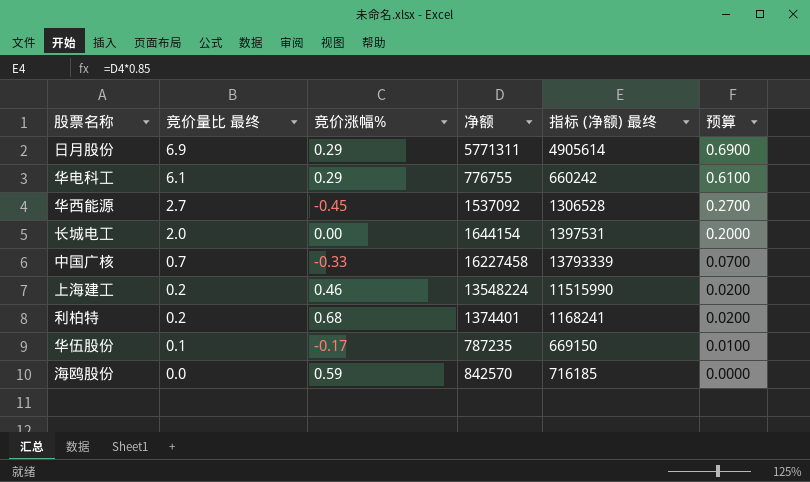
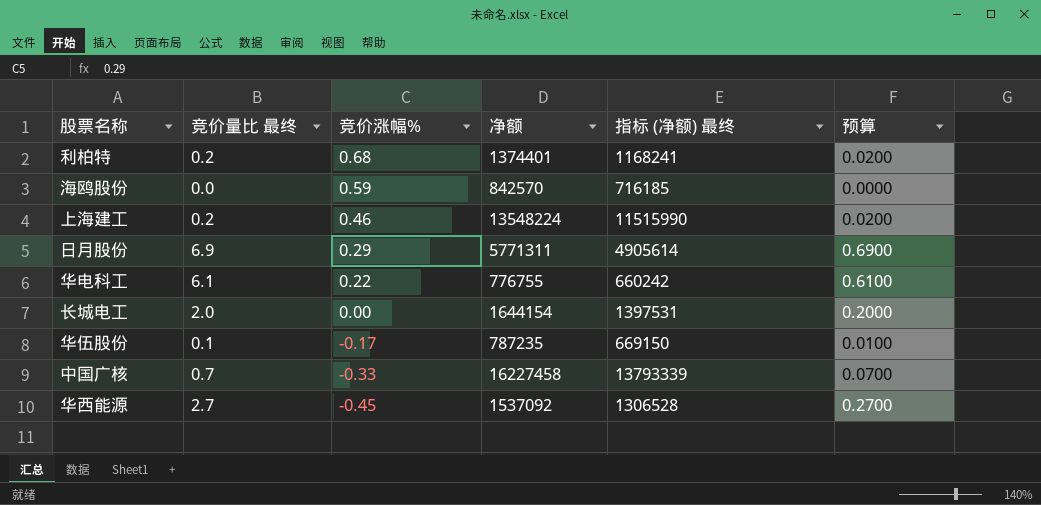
row order: 竞价量比 最终 descending -> 竞价涨幅% descending
华电科工 | 竞价涨幅%: 0.29 -> 0.22

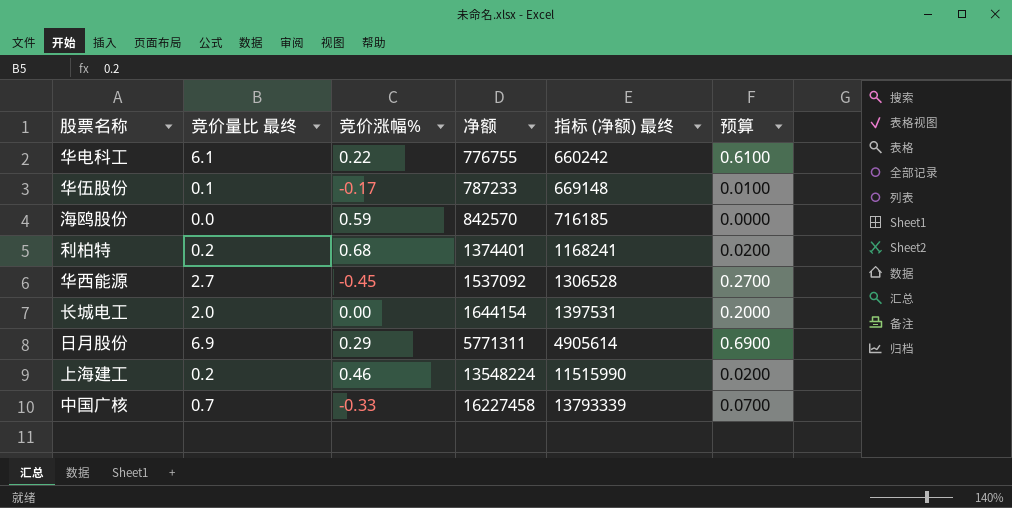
row order: 竞价涨幅% descending -> 净额 ascending
华伍股份 | 净额: 787235 -> 787233
华伍股份 | 指标 (净额) 最终: 669150 -> 669148

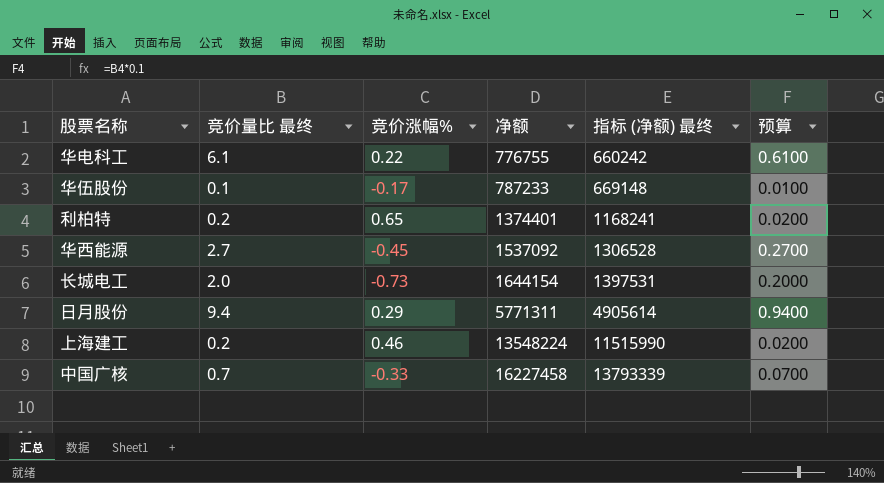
row 海鸥股份: 0.0 | 0.59 | 842570 | 716185 | 0.0000 -> none
利柏特 | 竞价涨幅%: 0.68 -> 0.65
长城电工 | 竞价涨幅%: 0.00 -> -0.73
日月股份 | 竞价量比 最终: 6.9 -> 9.4
日月股份 | 预算: 0.6900 -> 0.9400

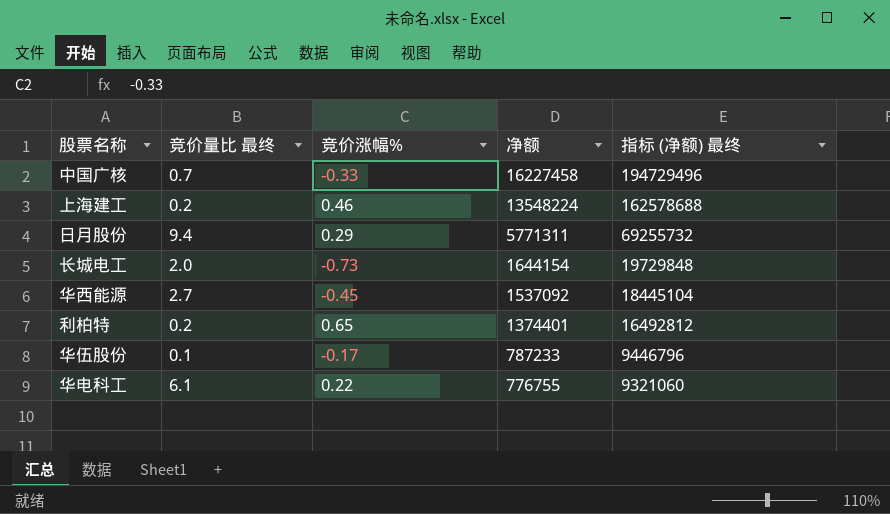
row order: 净额 ascending -> 净额 descending
column 预算 | formula: [竞价量比 最终] * 0.1 -> none
column 指标 (净额) 最终 | formula: [净额] * 0.85 -> [净额] * 12

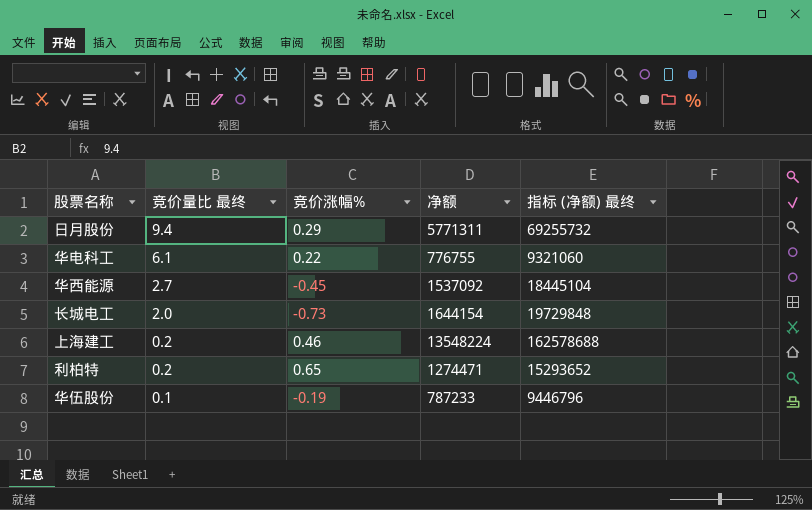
row order: 净额 descending -> 竞价量比 最终 descending
row 中国广核: 0.7 | -0.33 | 16227458 | 194729496 -> none
利柏特 | 净额: 1374401 -> 1274471
利柏特 | 指标 (净额) 最终: 16492812 -> 15293652
华伍股份 | 竞价涨幅%: -0.17 -> -0.19

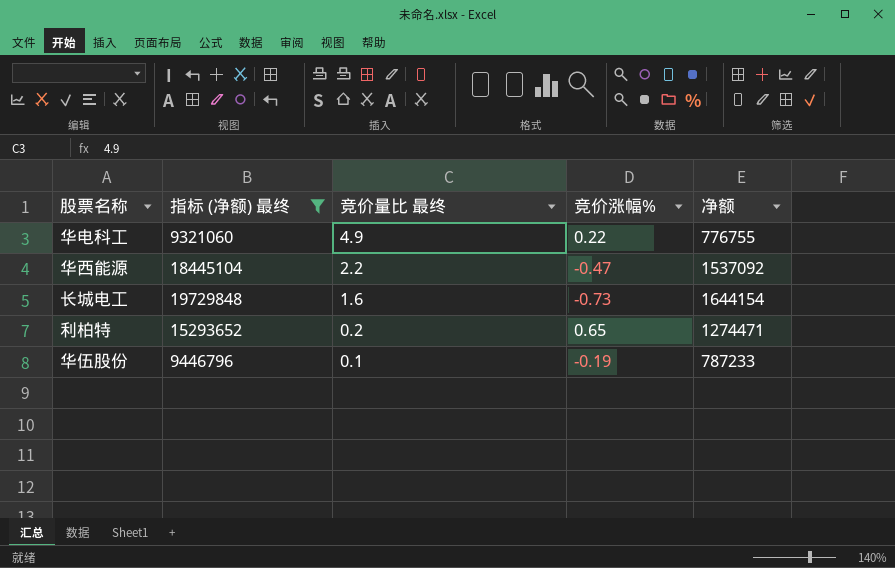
filter: none -> 指标 (净额) 最终 <= 19729848
column 指标 (净额) 最终 | position: 5 -> 2
华电科工 | 竞价量比 最终: 6.1 -> 4.9
华西能源 | 竞价量比 最终: 2.7 -> 2.2
华西能源 | 竞价涨幅%: -0.45 -> -0.47
长城电工 | 竞价量比 最终: 2.0 -> 1.6

